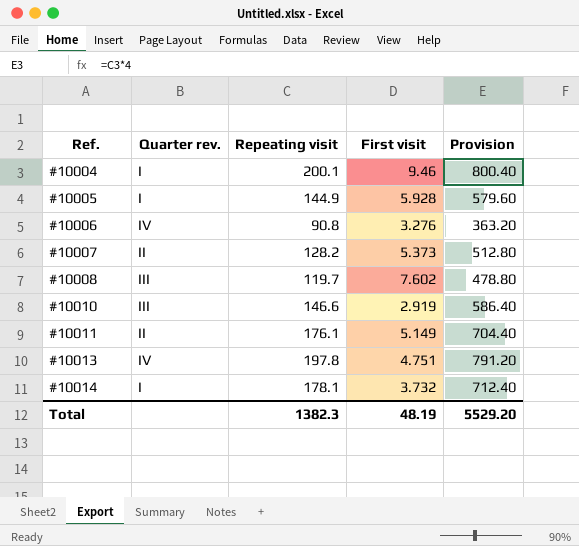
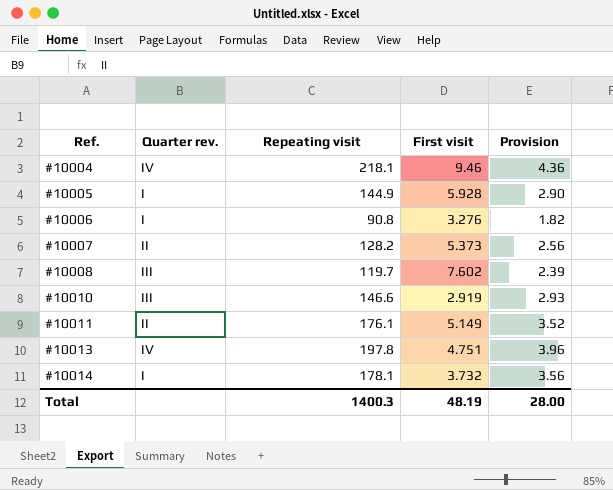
column Provision | formula: [Repeating visit] * 4 -> [Repeating visit] * 0.02
#10004 | Quarter rev.: I -> IV
#10004 | Repeating visit: 200.1 -> 218.1
#10006 | Quarter rev.: IV -> I
Total | Repeating visit: 1382.3 -> 1400.3
Total | Provision: 5529.20 -> 28.00

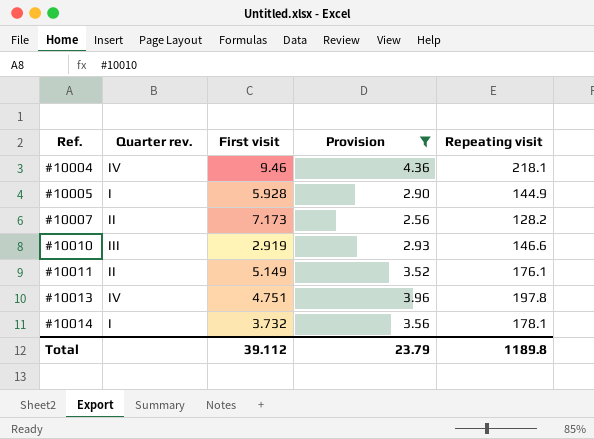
filter: none -> Provision >= 2.56
column Repeating visit | position: 3 -> 5
#10007 | First visit: 5.373 -> 7.173
Total | First visit: 48.19 -> 39.112
Total | Provision: 28.00 -> 23.79
Total | Repeating visit: 1400.3 -> 1189.8

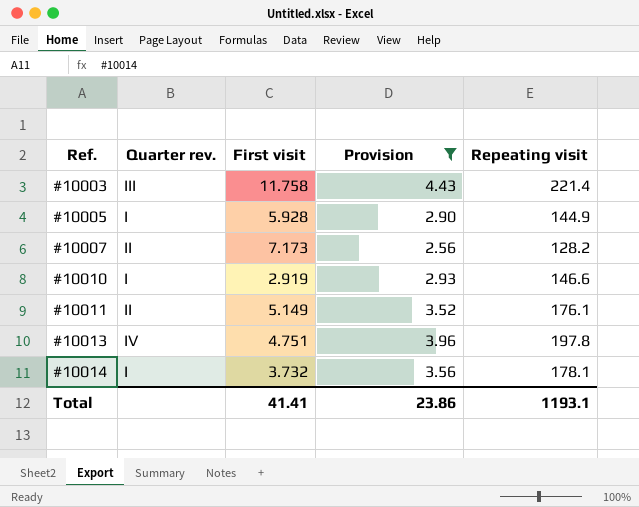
row #10004: IV | 9.46 | 4.36 | 218.1 -> none
row #10003: none -> III | 11.758 | 4.43 | 221.4
#10010 | Quarter rev.: III -> I
Total | First visit: 39.112 -> 41.41
Total | Provision: 23.79 -> 23.86
Total | Repeating visit: 1189.8 -> 1193.1

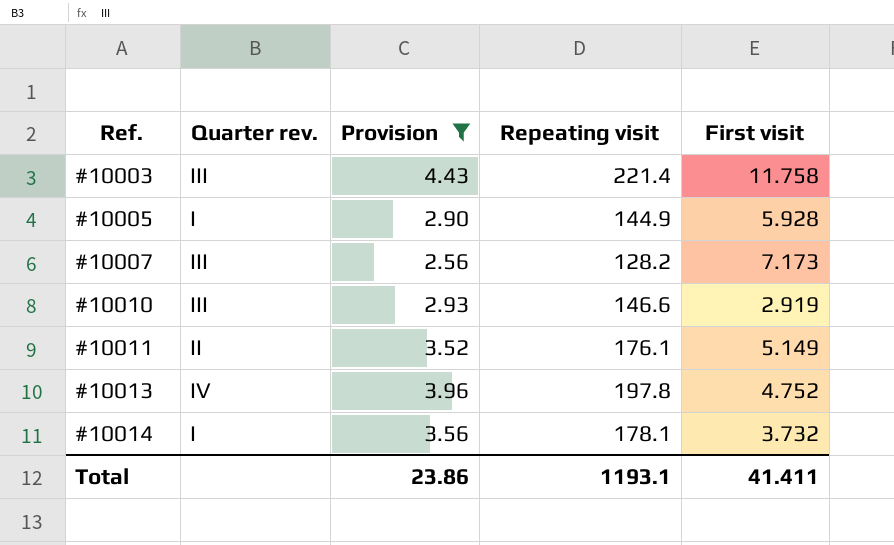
column First visit | position: 3 -> 5
#10007 | Quarter rev.: II -> III
#10010 | Quarter rev.: I -> III
#10013 | First visit: 4.751 -> 4.752
Total | First visit: 41.41 -> 41.411

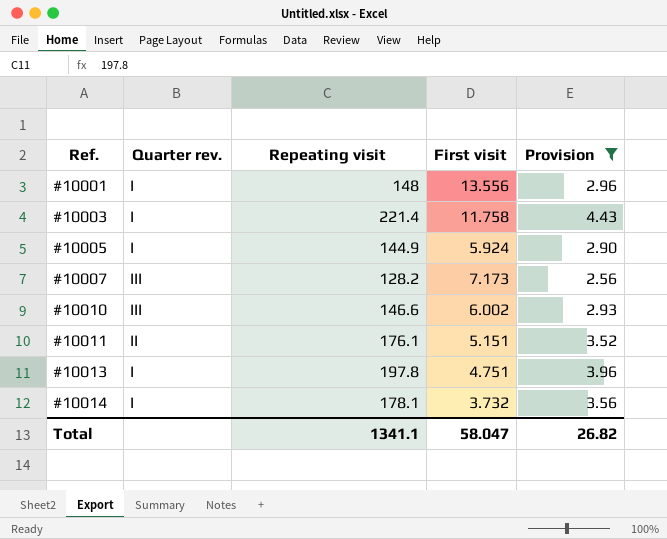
column Provision | position: 3 -> 5
row #10001: none -> I | 148 | 13.556 | 2.96
#10003 | Quarter rev.: III -> I
#10005 | First visit: 5.928 -> 5.924
#10010 | First visit: 2.919 -> 6.002
#10011 | First visit: 5.149 -> 5.151
#10013 | Quarter rev.: IV -> I
#10013 | First visit: 4.752 -> 4.751
Total | Repeating visit: 1193.1 -> 1341.1
Total | First visit: 41.411 -> 58.047
Total | Provision: 23.86 -> 26.82

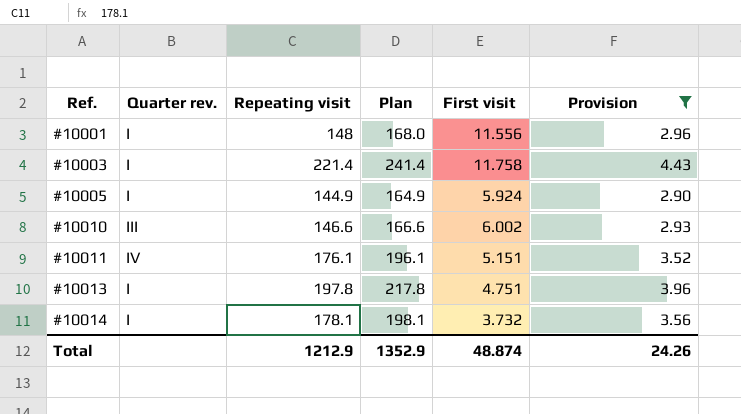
column Plan | formula: none -> [Repeating visit] + 20
row #10007: III | 128.2 | 7.173 | 2.56 -> none
#10001 | First visit: 13.556 -> 11.556
#10011 | Quarter rev.: II -> IV
Total | Repeating visit: 1341.1 -> 1212.9
Total | First visit: 58.047 -> 48.874
Total | Provision: 26.82 -> 24.26

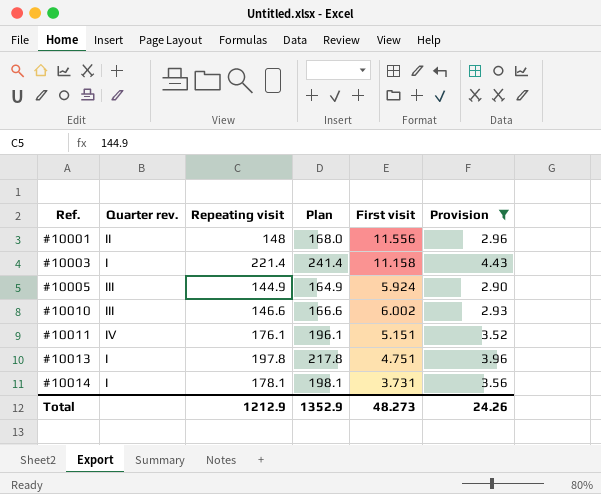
#10001 | Quarter rev.: I -> II
#10003 | First visit: 11.758 -> 11.158
#10005 | Quarter rev.: I -> III
#10014 | First visit: 3.732 -> 3.731
Total | First visit: 48.874 -> 48.273

